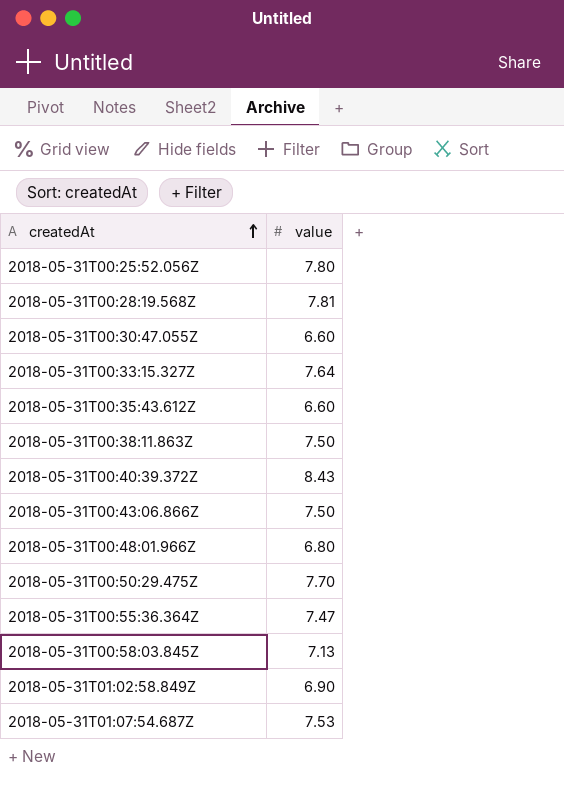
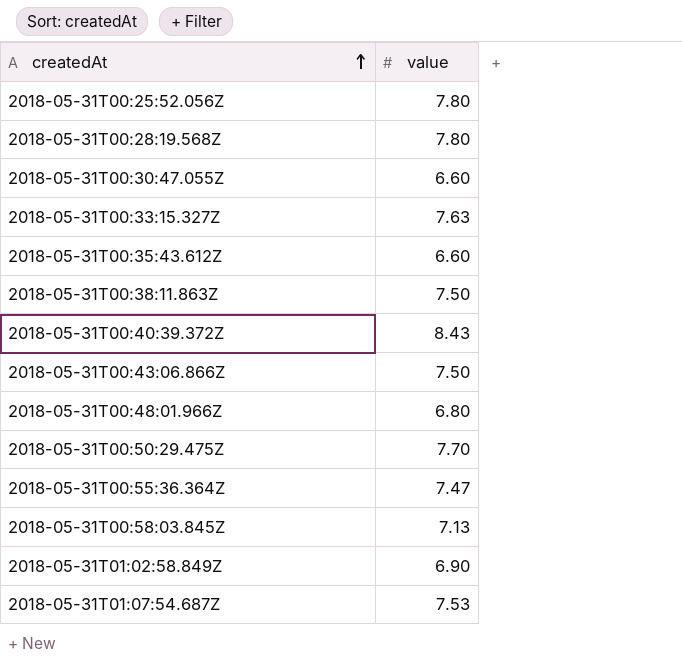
2018-05-31T00:28:19.568Z | value: 7.81 -> 7.80
2018-05-31T00:33:15.327Z | value: 7.64 -> 7.63

